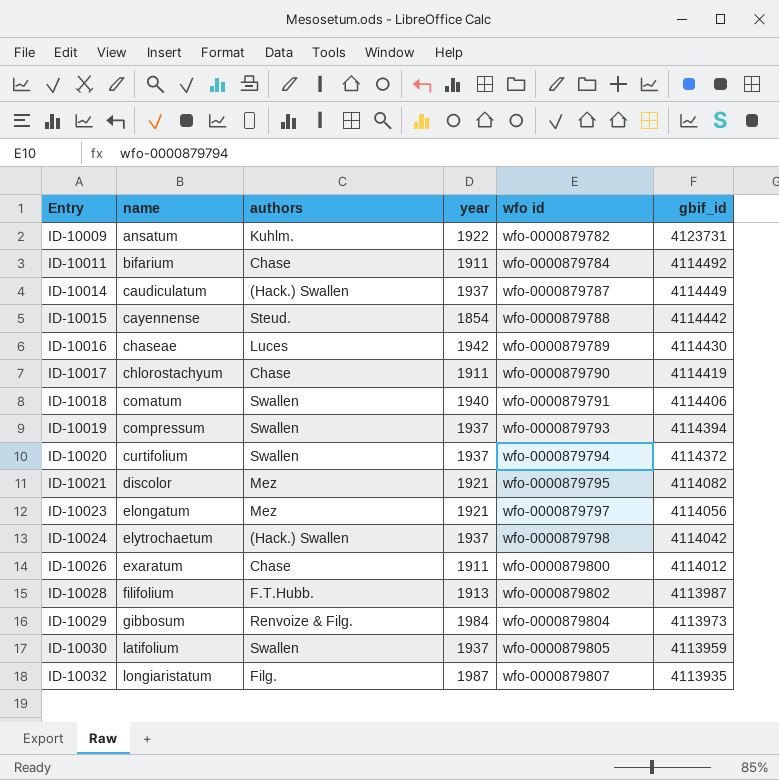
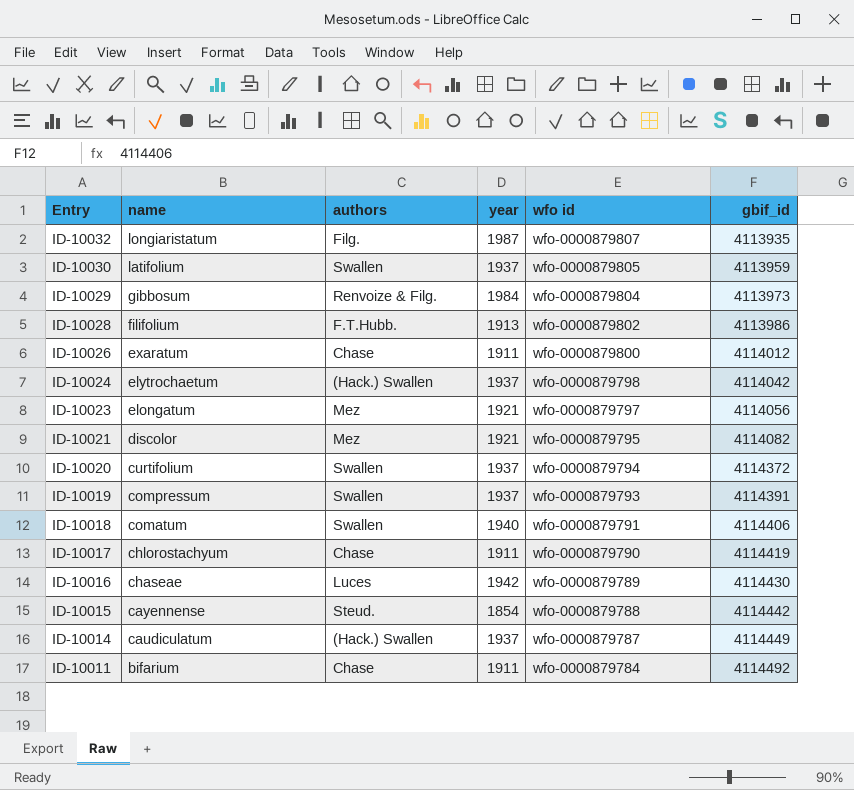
row order: Entry ascending -> Entry descending
row ID-10009: ansatum | Kuhlm. | 1922 | wfo-0000879782 | 4123731 -> none
ID-10028 | gbif_id: 4113987 -> 4113986
ID-10019 | gbif_id: 4114394 -> 4114391

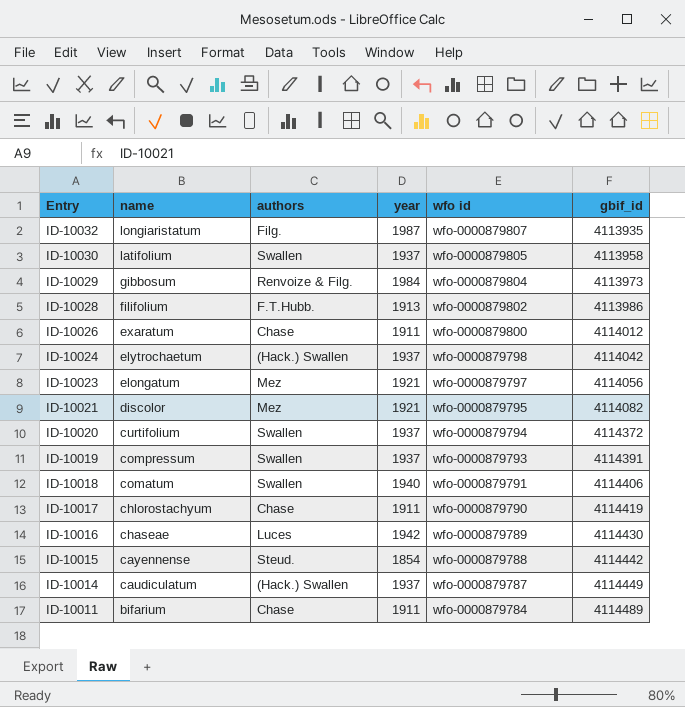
ID-10030 | gbif_id: 4113959 -> 4113958
ID-10011 | gbif_id: 4114492 -> 4114489

